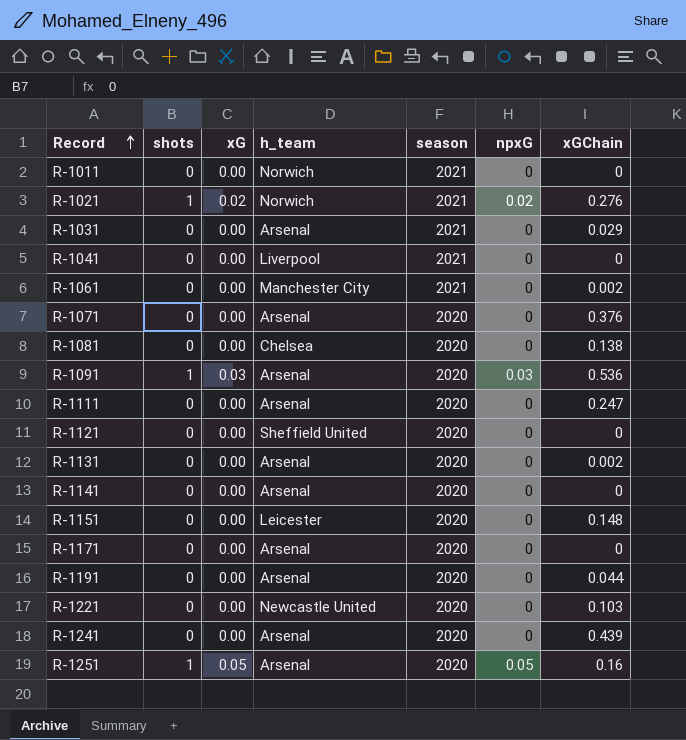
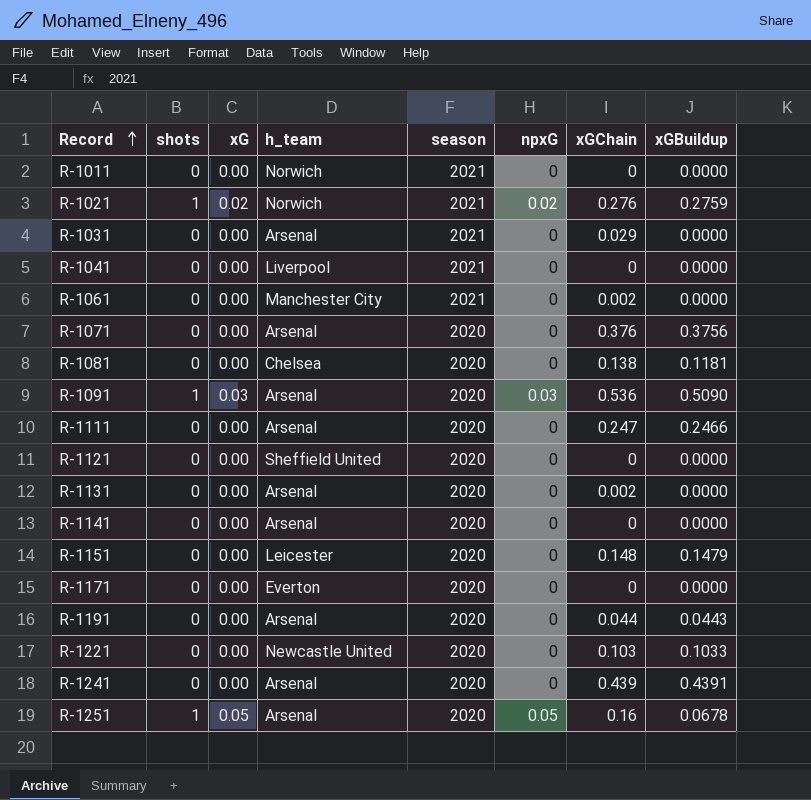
column xGBuildup | position: none -> 8
R-1171 | h_team: Arsenal -> Everton

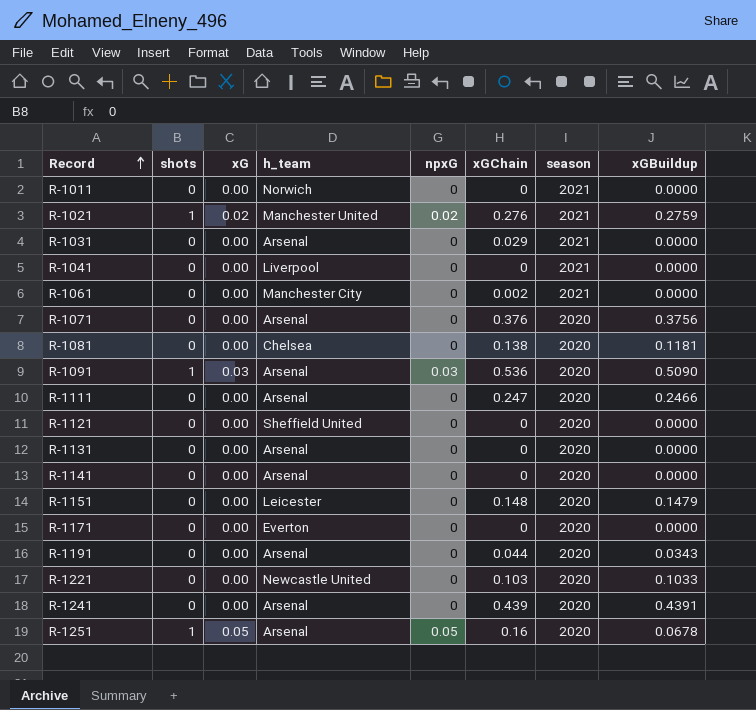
column season | position: 5 -> 7
R-1021 | h_team: Norwich -> Manchester United
R-1131 | xGChain: 0.002 -> 0
R-1191 | xGBuildup: 0.0443 -> 0.0343

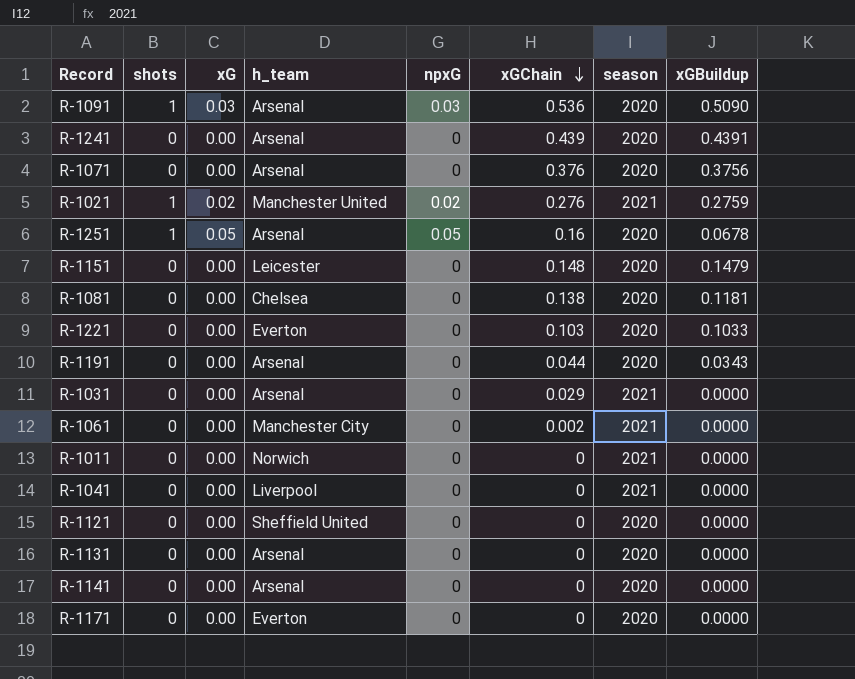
row order: Record ascending -> xGChain descending
row R-1111: 0 | 0.00 | Arsenal | 0 | 0.247 | 2020 | 0.2466 -> none
R-1221 | h_team: Newcastle United -> Everton

